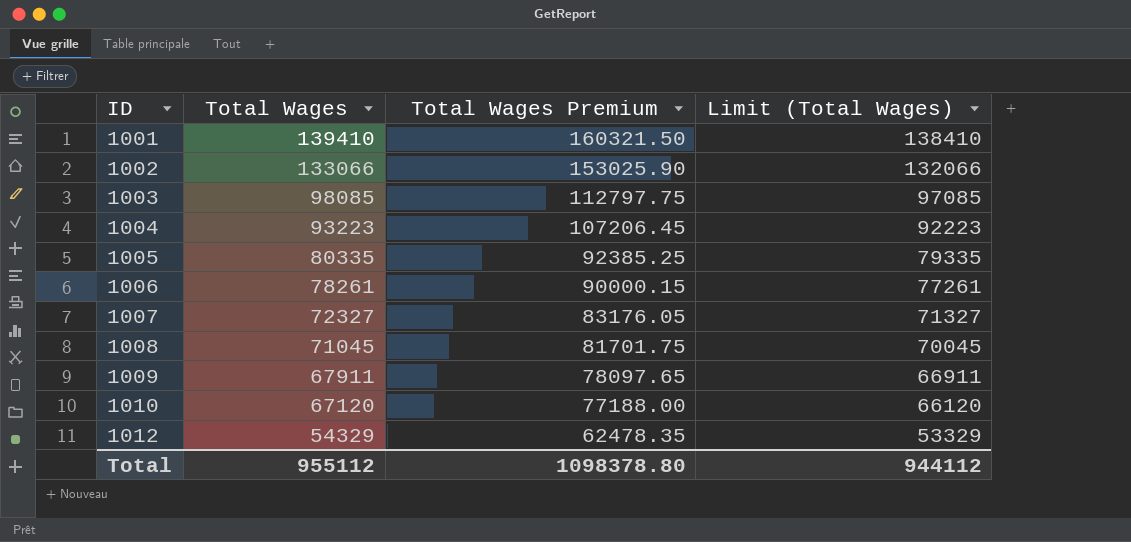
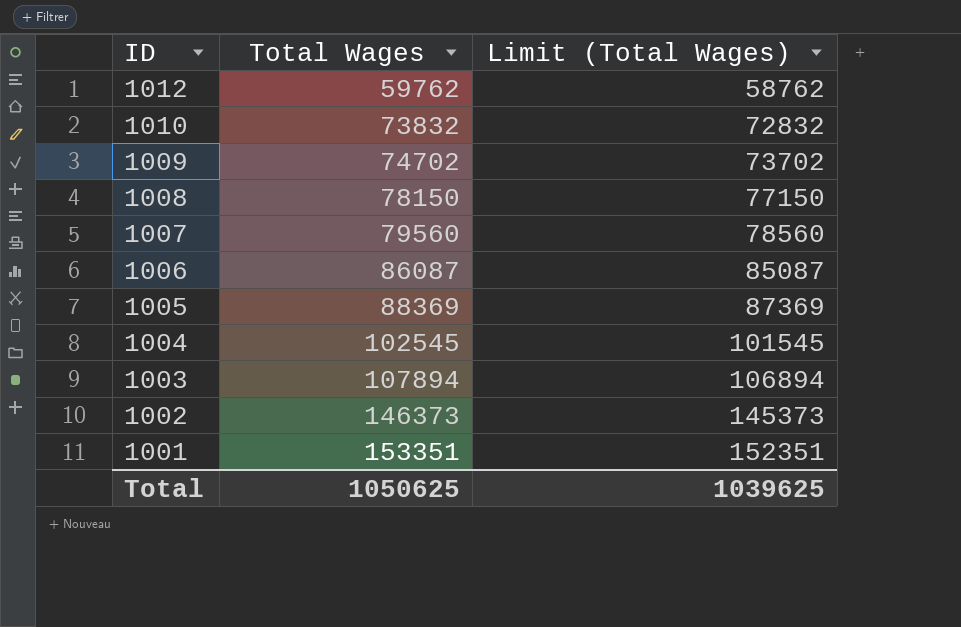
row order: ID ascending -> ID descending
column Total Wages Premium | formula: [Total Wages] * 1.15 -> none
1012 | Total Wages: 54329 -> 59762
1012 | Limit (Total Wages): 53329 -> 58762
1010 | Total Wages: 67120 -> 73832
1010 | Limit (Total Wages): 66120 -> 72832
1009 | Total Wages: 67911 -> 74702
1009 | Limit (Total Wages): 66911 -> 73702
1008 | Total Wages: 71045 -> 78150
1008 | Limit (Total Wages): 70045 -> 77150
1007 | Total Wages: 72327 -> 79560
1007 | Limit (Total Wages): 71327 -> 78560
1006 | Total Wages: 78261 -> 86087
1006 | Limit (Total Wages): 77261 -> 85087
1005 | Total Wages: 80335 -> 88369
1005 | Limit (Total Wages): 79335 -> 87369
1004 | Total Wages: 93223 -> 102545
1004 | Limit (Total Wages): 92223 -> 101545
1003 | Total Wages: 98085 -> 107894
1003 | Limit (Total Wages): 97085 -> 106894
1002 | Total Wages: 133066 -> 146373
1002 | Limit (Total Wages): 132066 -> 145373
1001 | Total Wages: 139410 -> 153351
1001 | Limit (Total Wages): 138410 -> 152351
Total | Total Wages: 955112 -> 1050625
Total | Limit (Total Wages): 944112 -> 1039625

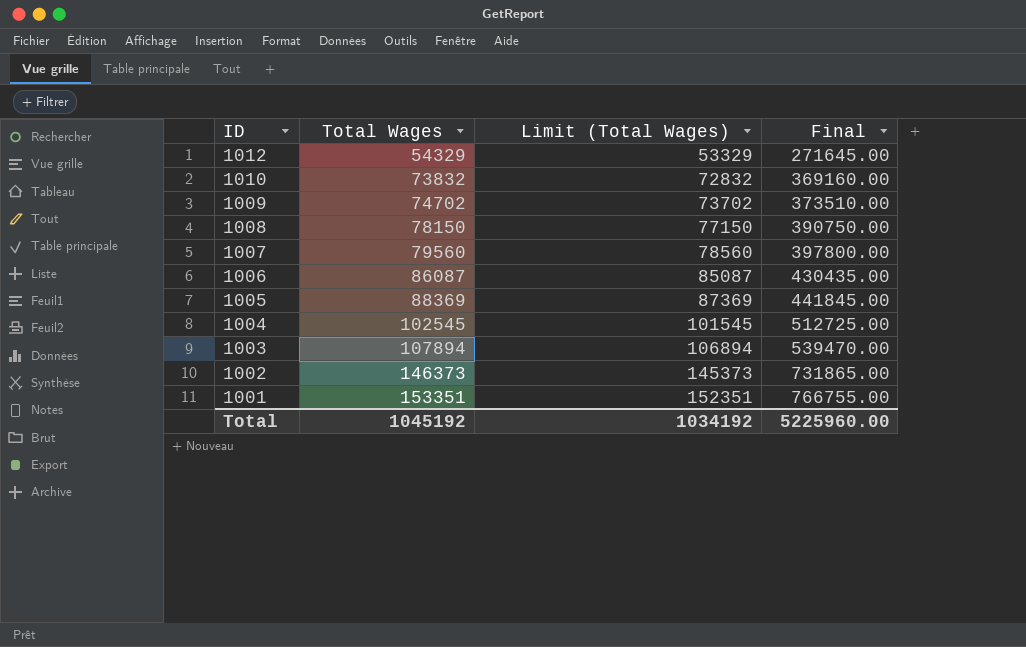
column Final | formula: none -> [Total Wages] * 5
1012 | Total Wages: 59762 -> 54329
1012 | Limit (Total Wages): 58762 -> 53329
Total | Total Wages: 1050625 -> 1045192
Total | Limit (Total Wages): 1039625 -> 1034192

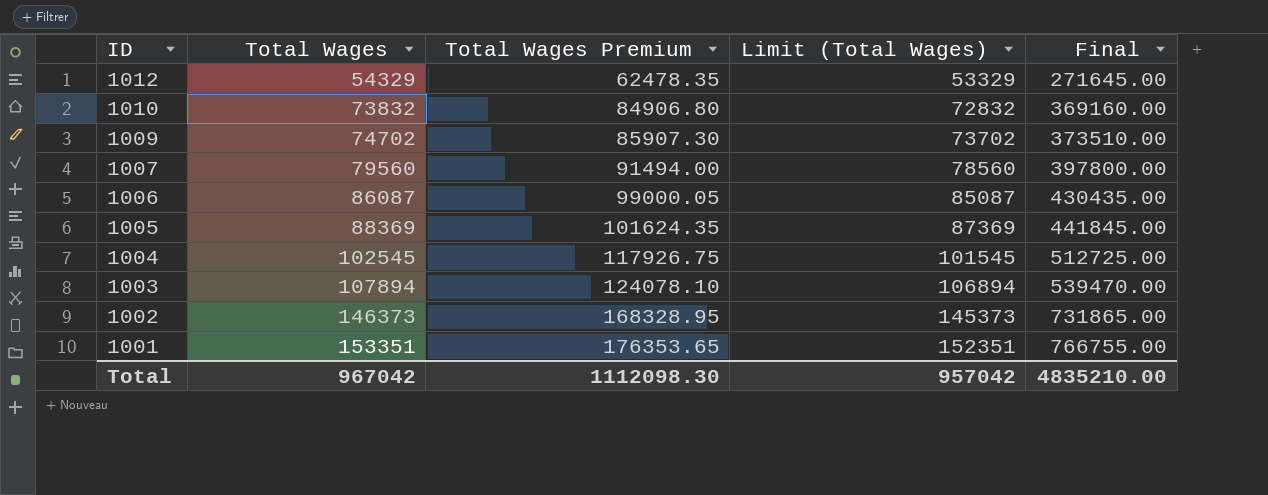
column Total Wages Premium | formula: none -> [Total Wages] * 1.15
row 1008: 78150 | 77150 | 390750.00 -> none
Total | Total Wages: 1045192 -> 967042
Total | Limit (Total Wages): 1034192 -> 957042
Total | Final: 5225960.00 -> 4835210.00

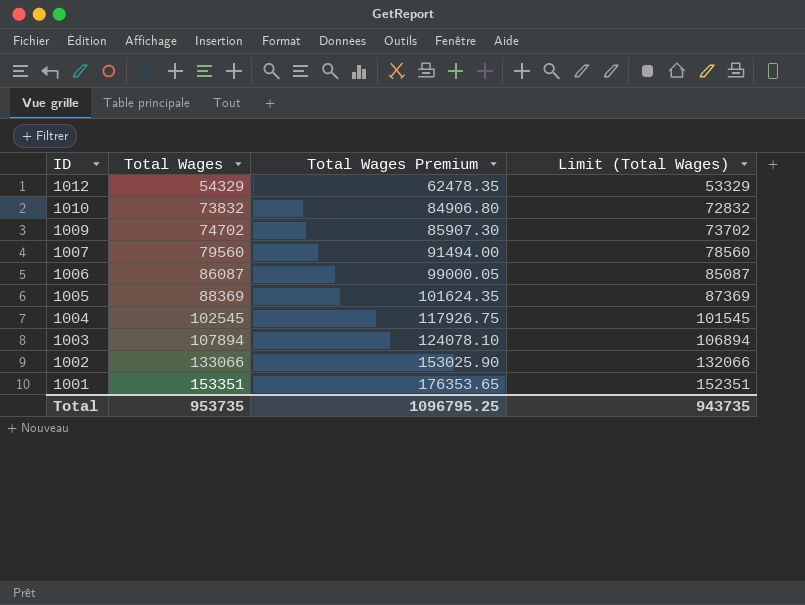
column Final | formula: [Total Wages] * 5 -> none
1002 | Total Wages: 146373 -> 133066
1002 | Total Wages Premium: 168328.95 -> 153025.90
1002 | Limit (Total Wages): 145373 -> 132066
Total | Total Wages: 967042 -> 953735
Total | Total Wages Premium: 1112098.30 -> 1096795.25
Total | Limit (Total Wages): 957042 -> 943735

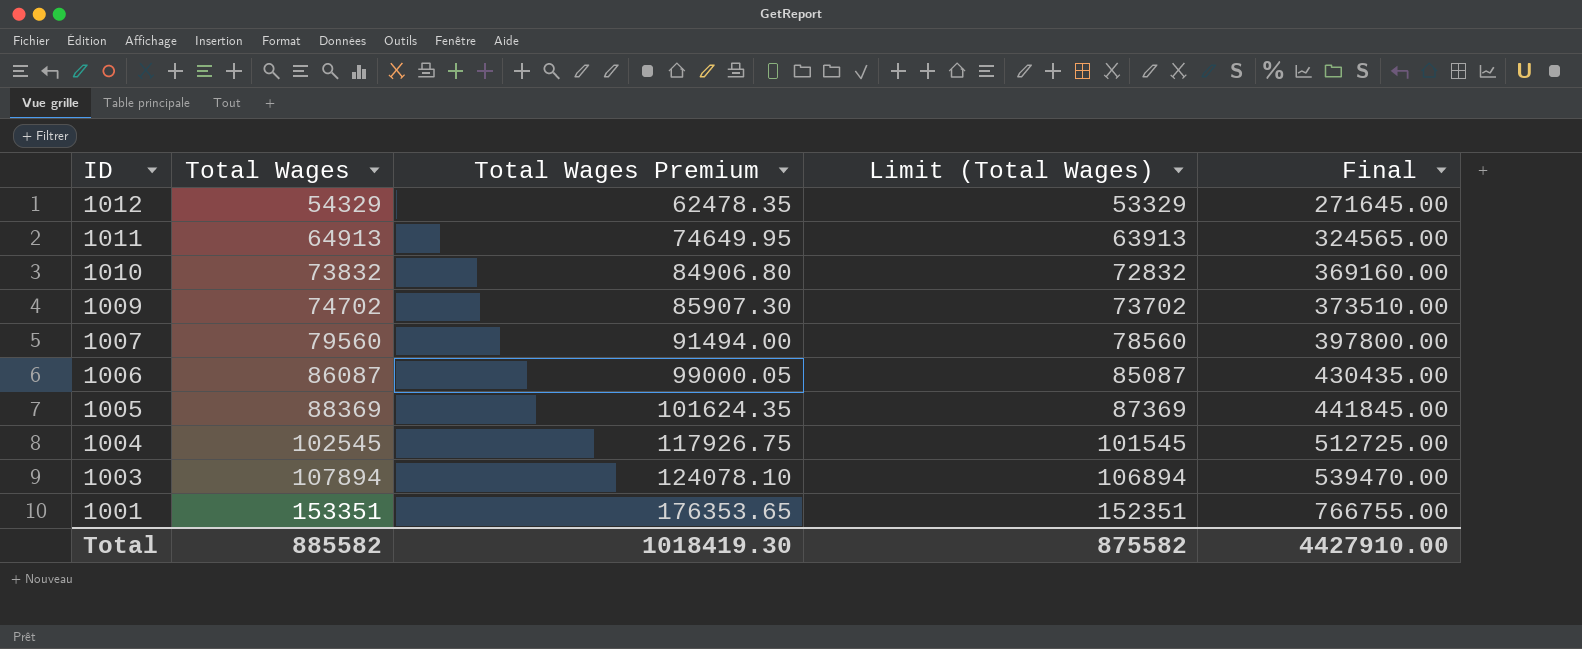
column Final | formula: none -> [Total Wages] * 5
row 1002: 133066 | 153025.90 | 132066 -> none
row 1011: none -> 64913 | 74649.95 | 63913 | 324565.00
Total | Total Wages: 953735 -> 885582
Total | Total Wages Premium: 1096795.25 -> 1018419.30
Total | Limit (Total Wages): 943735 -> 875582

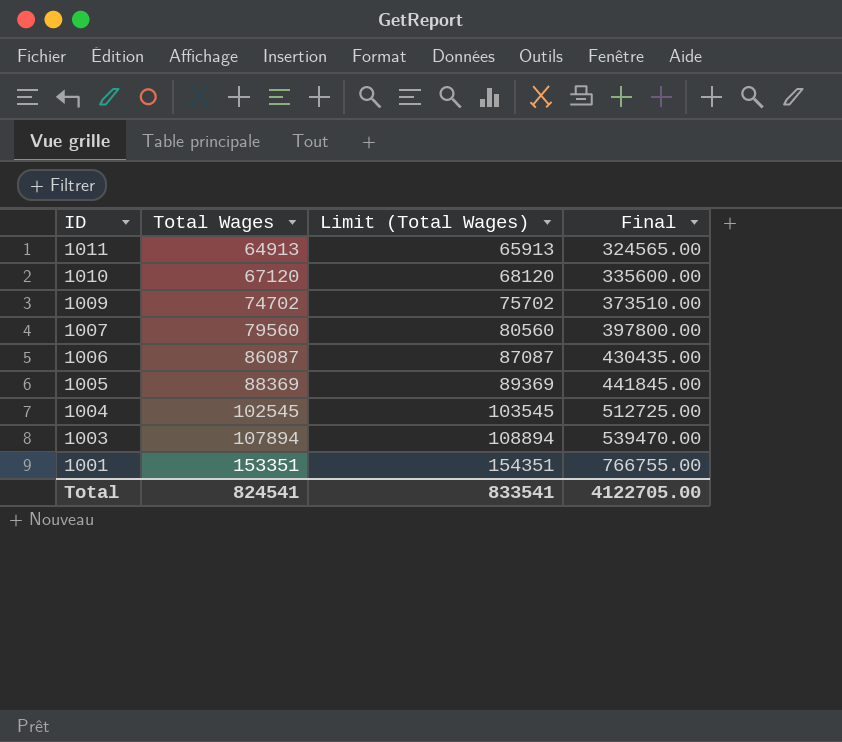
column Total Wages Premium | formula: [Total Wages] * 1.15 -> none
column Limit (Total Wages) | formula: [Total Wages] - 1000 -> [Total Wages] + 1000
row 1012: 54329 | 62478.35 | 53329 | 271645.00 -> none
1010 | Total Wages: 73832 -> 67120
1010 | Final: 369160.00 -> 335600.00
Total | Total Wages: 885582 -> 824541
Total | Limit (Total Wages): 875582 -> 833541
Total | Final: 4427910.00 -> 4122705.00

